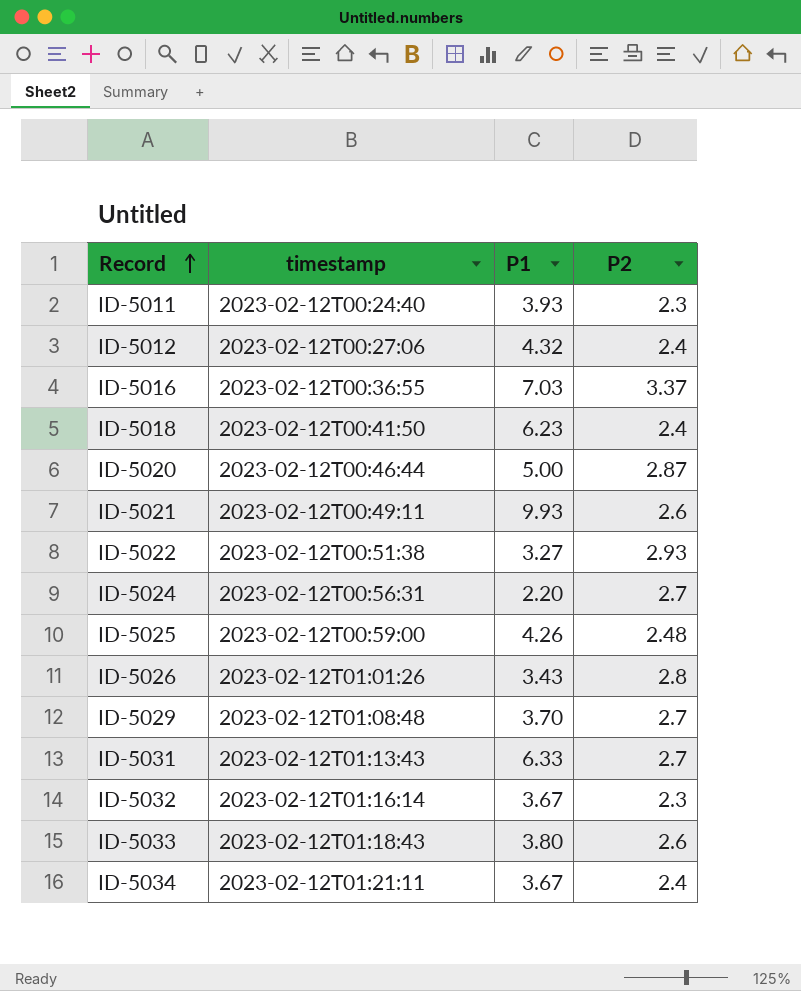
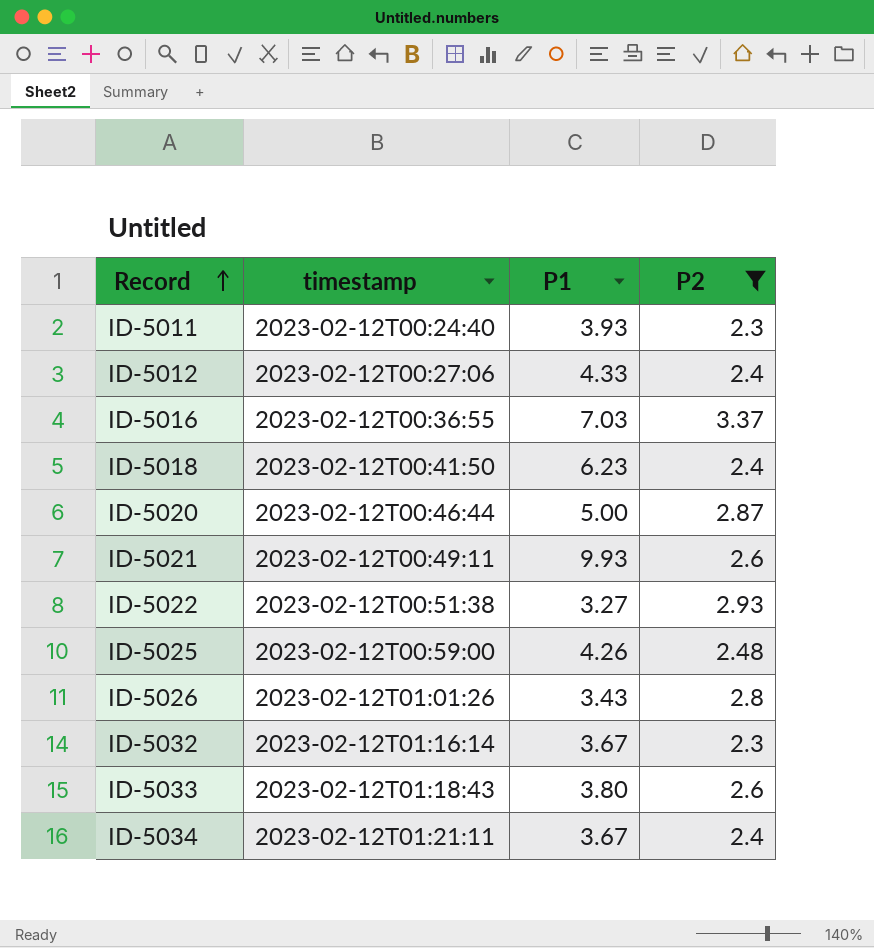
filter: none -> P2 != 2.7
ID-5012 | P1: 4.32 -> 4.33

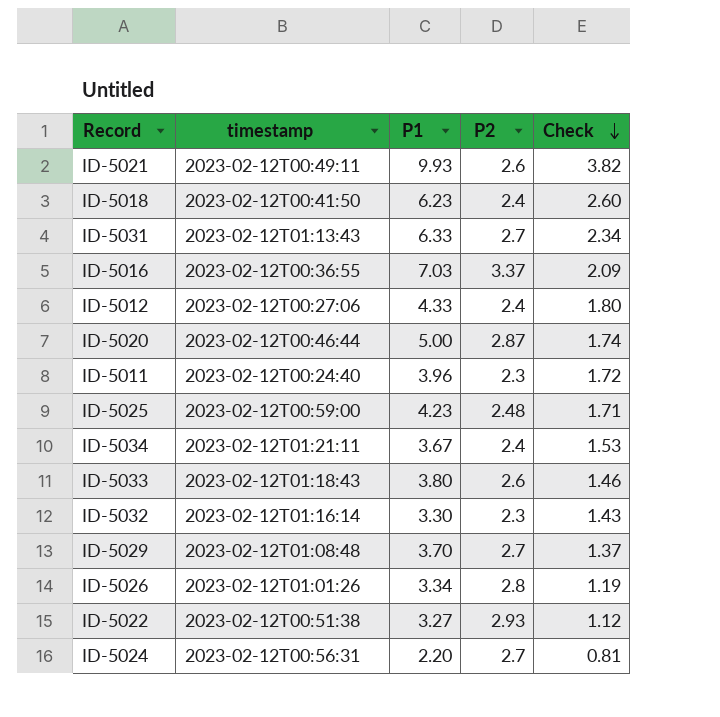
filter: P2 != 2.7 -> none
row order: Record ascending -> Check descending
column Check | formula: none -> [P1] / [P2]
ID-5011 | P1: 3.93 -> 3.96
ID-5025 | P1: 4.26 -> 4.23
ID-5032 | P1: 3.67 -> 3.30
ID-5026 | P1: 3.43 -> 3.34

